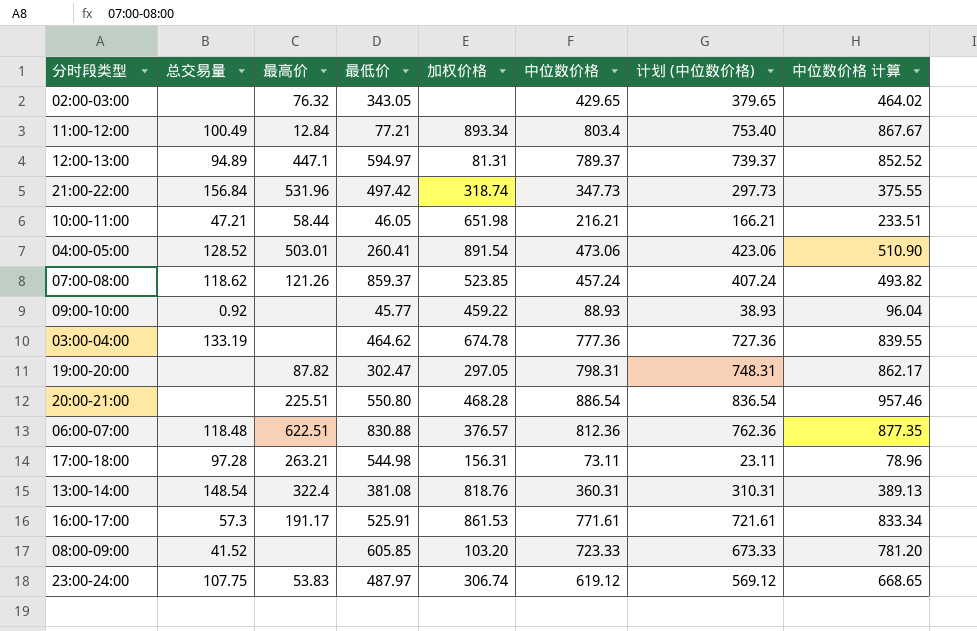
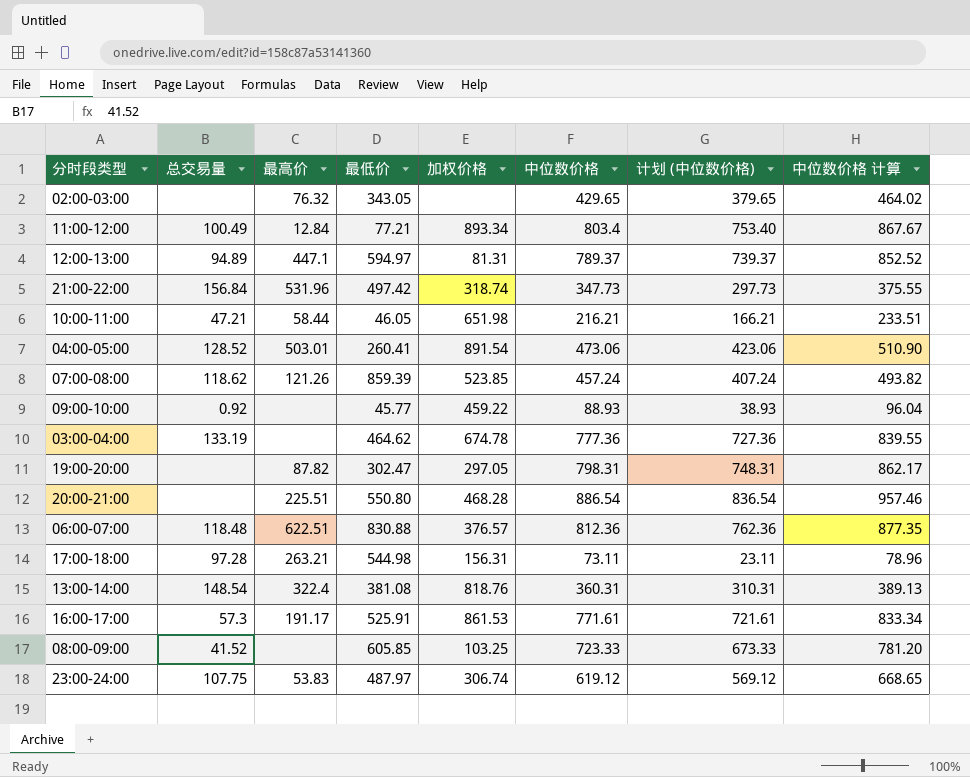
07:00-08:00 | 最低价: 859.37 -> 859.39
08:00-09:00 | 加权价格: 103.20 -> 103.25

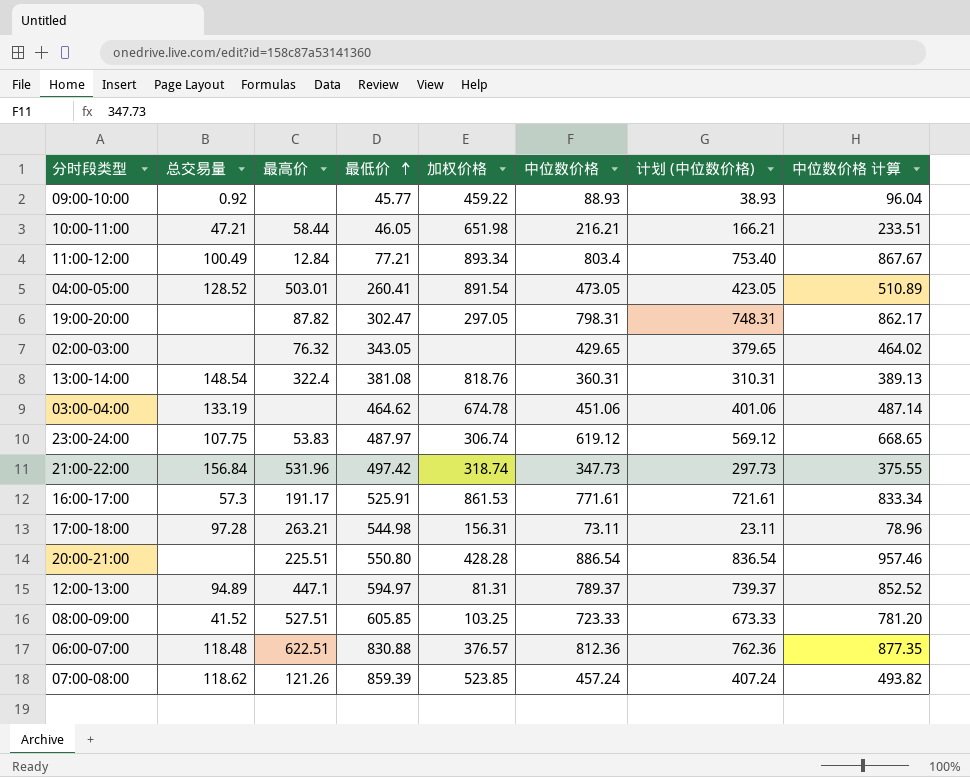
row order: none -> 最低价 ascending
04:00-05:00 | 中位数价格: 473.06 -> 473.05
04:00-05:00 | 计划 (中位数价格): 423.06 -> 423.05
04:00-05:00 | 中位数价格 计算: 510.90 -> 510.89
03:00-04:00 | 中位数价格: 777.36 -> 451.06
03:00-04:00 | 计划 (中位数价格): 727.36 -> 401.06
03:00-04:00 | 中位数价格 计算: 839.55 -> 487.14
20:00-21:00 | 加权价格: 468.28 -> 428.28
08:00-09:00 | 最高价: none -> 527.51

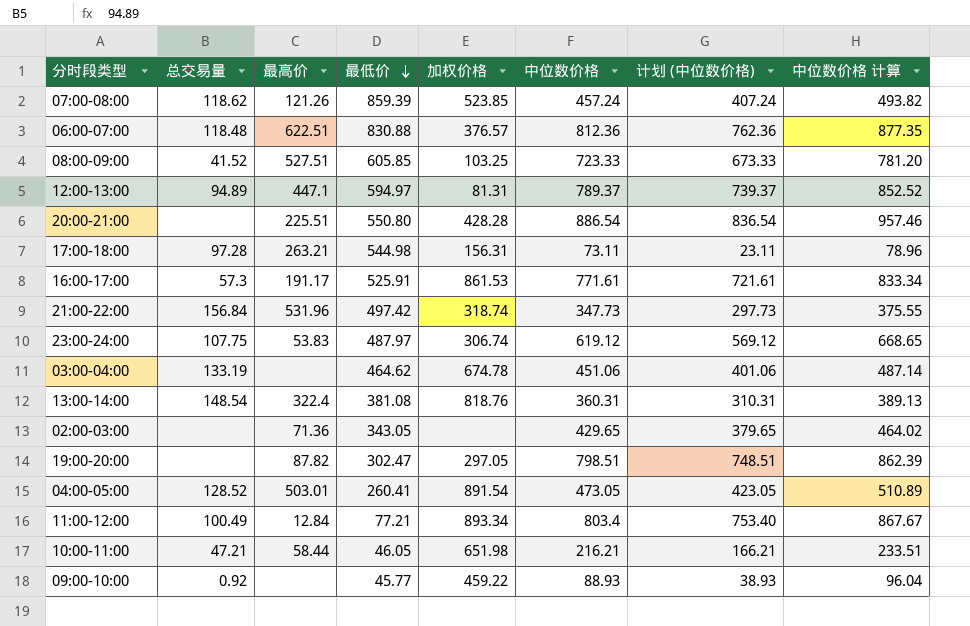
row order: 最低价 ascending -> 最低价 descending
02:00-03:00 | 最高价: 76.32 -> 71.36
19:00-20:00 | 中位数价格: 798.31 -> 798.51
19:00-20:00 | 计划 (中位数价格): 748.31 -> 748.51
19:00-20:00 | 中位数价格 计算: 862.17 -> 862.39

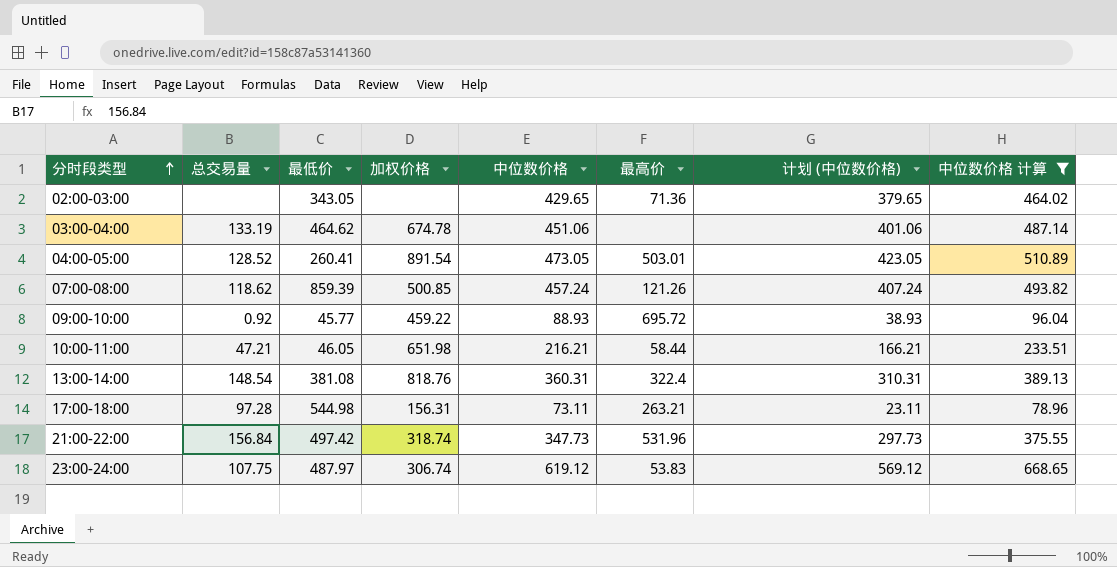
filter: none -> 中位数价格 计算 <= 668.65
row order: 最低价 descending -> 分时段类型 ascending
column 最高价 | position: 3 -> 6
07:00-08:00 | 加权价格: 523.85 -> 500.85
09:00-10:00 | 最高价: none -> 695.72

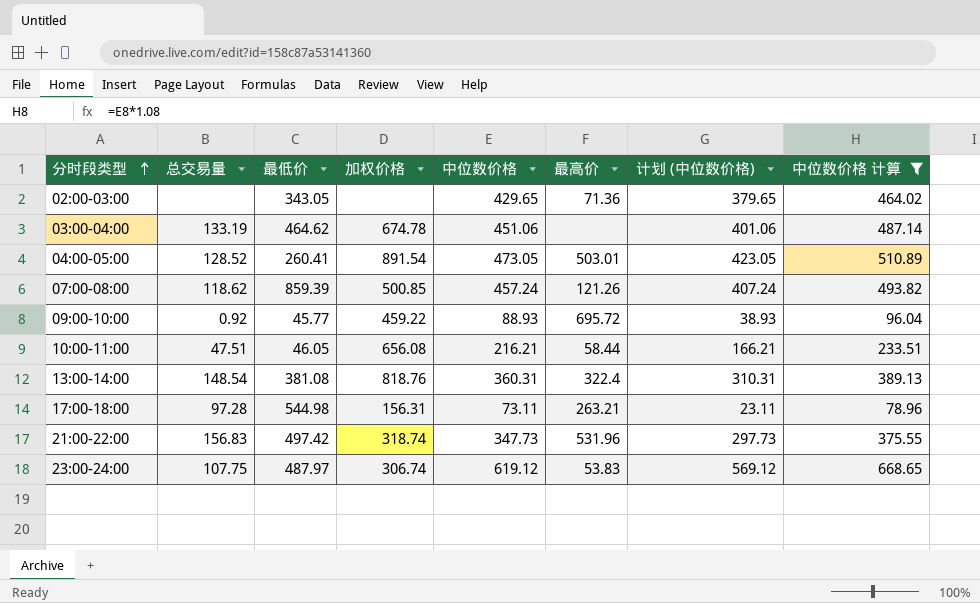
10:00-11:00 | 总交易量: 47.21 -> 47.51
10:00-11:00 | 加权价格: 651.98 -> 656.08
21:00-22:00 | 总交易量: 156.84 -> 156.83

